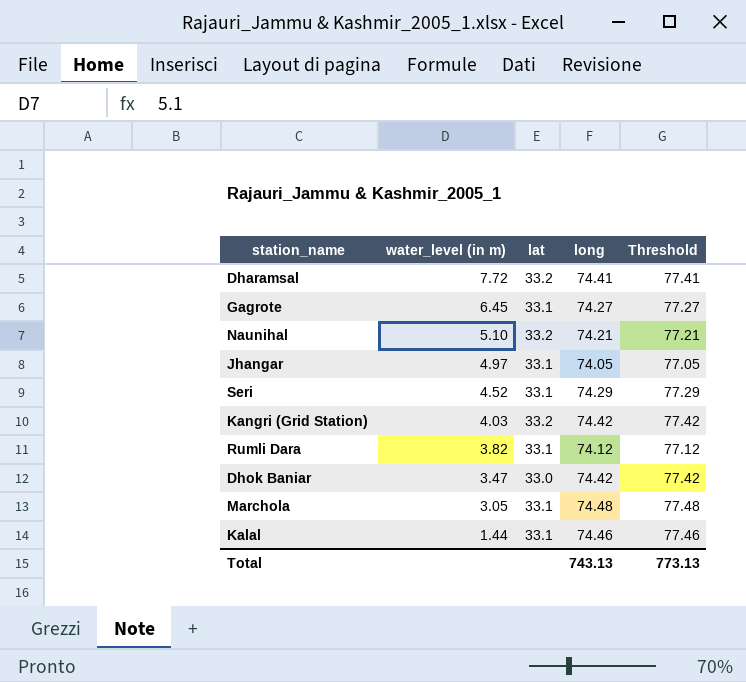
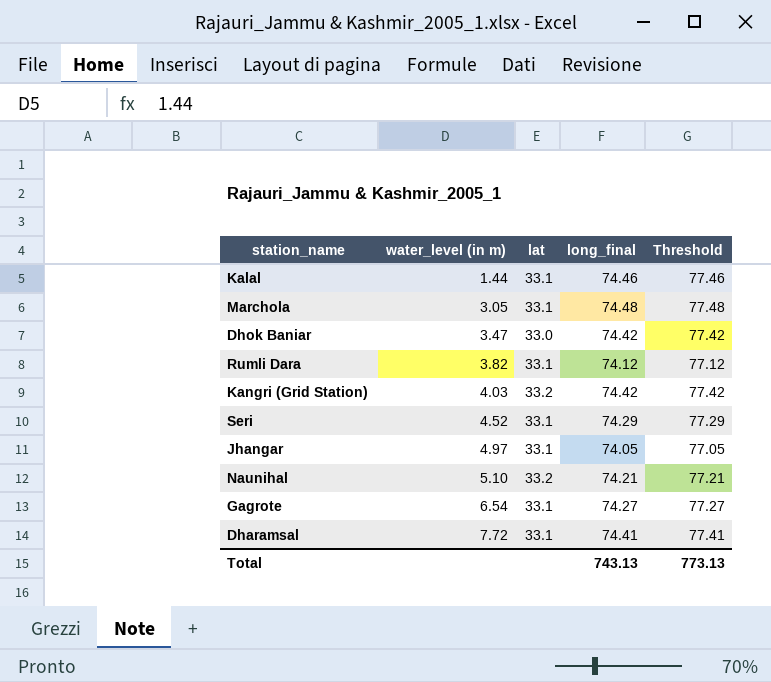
row order: water_level (in m) descending -> water_level (in m) ascending
column name: long -> long_final
Gagrote | water_level (in m): 6.45 -> 6.54
Dharamsal | lat: 33.2 -> 33.1

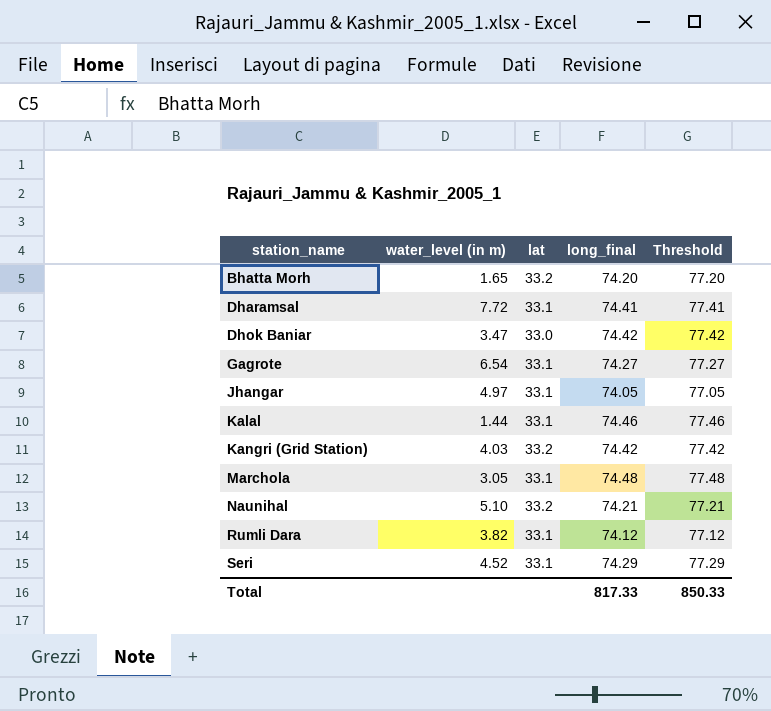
row order: water_level (in m) ascending -> station_name ascending
row Bhatta Morh: none -> 1.65 | 33.2 | 74.20 | 77.20
Total | long_final: 743.13 -> 817.33
Total | Threshold: 773.13 -> 850.33

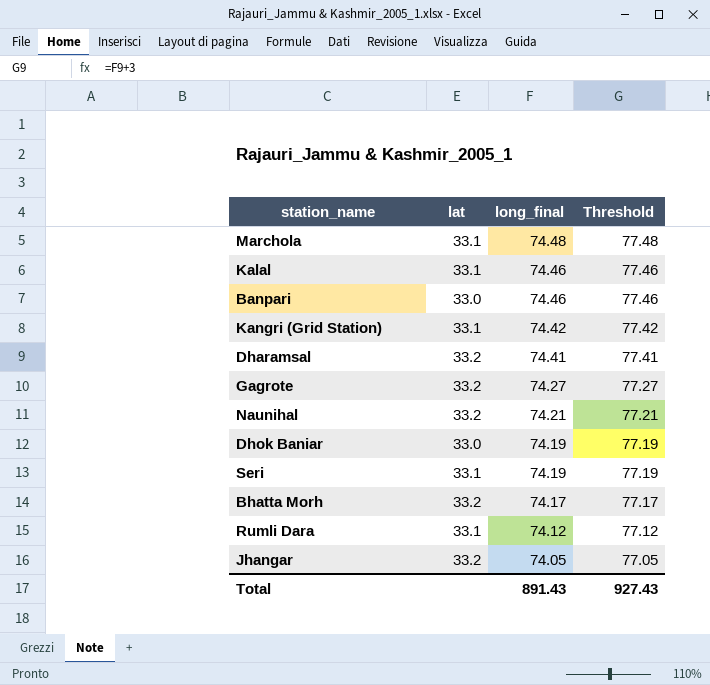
row order: station_name ascending -> long_final descending
column water_level (in m) | position: 2 -> none
row Banpari: none -> 33.0 | 74.46 | 77.46
Kangri (Grid Station) | lat: 33.2 -> 33.1
Dharamsal | lat: 33.1 -> 33.2
Gagrote | lat: 33.1 -> 33.2
Dhok Baniar | long_final: 74.42 -> 74.19
Dhok Baniar | Threshold: 77.42 -> 77.19
Seri | long_final: 74.29 -> 74.19
Seri | Threshold: 77.29 -> 77.19
Bhatta Morh | long_final: 74.20 -> 74.17
Bhatta Morh | Threshold: 77.20 -> 77.17
Jhangar | lat: 33.1 -> 33.2
Total | long_final: 817.33 -> 891.43
Total | Threshold: 850.33 -> 927.43

